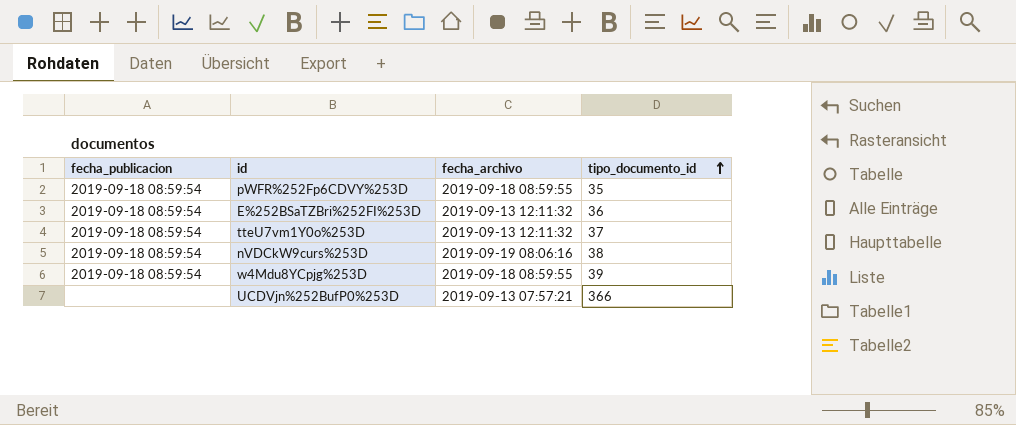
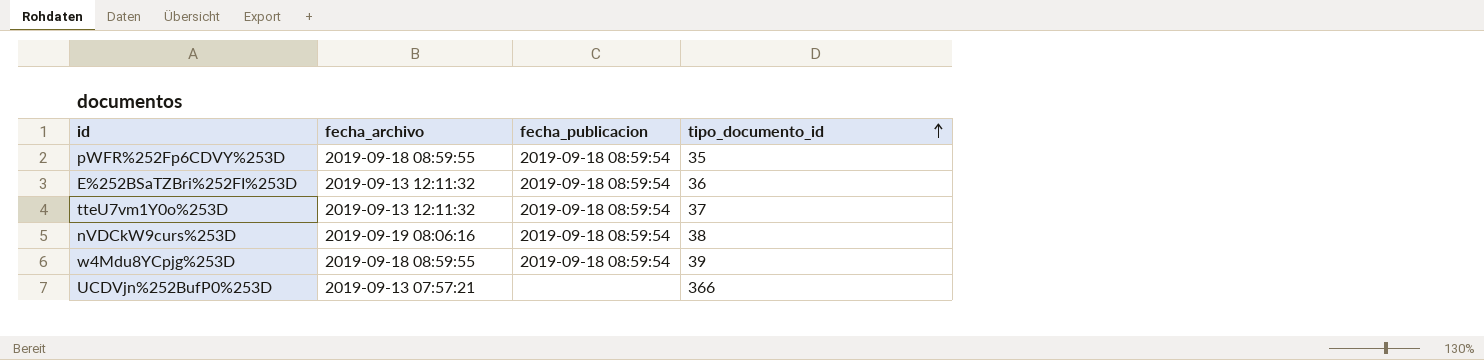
column fecha_publicacion | position: 1 -> 3

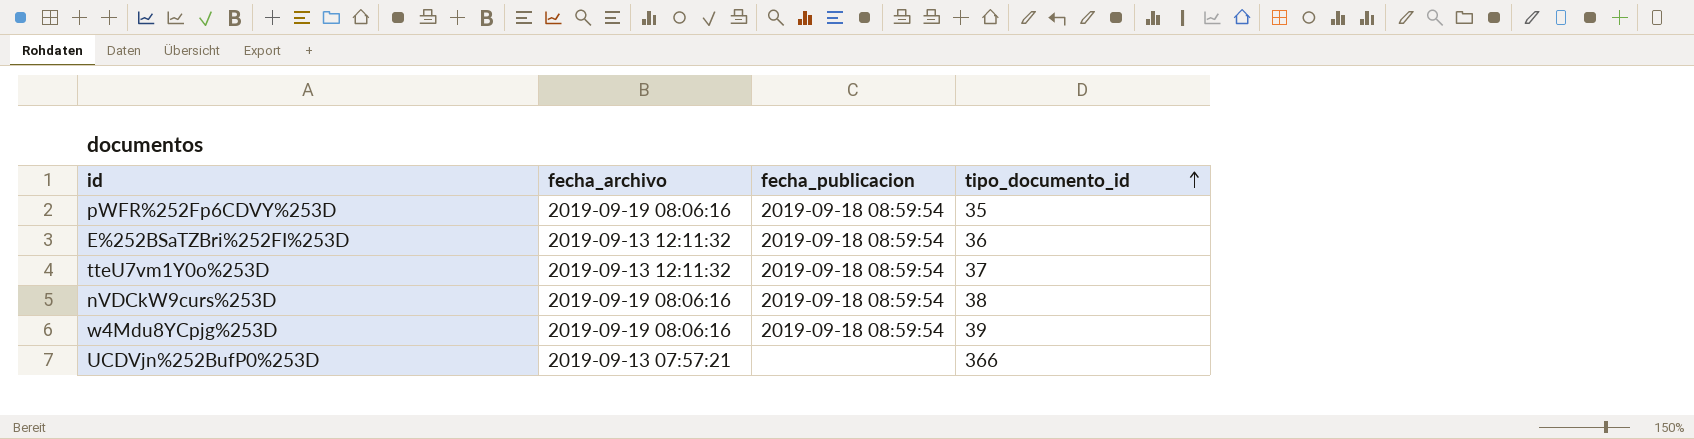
pWFR%252Fp6CDVY%253D | fecha_archivo: 2019-09-18 08:59:55 -> 2019-09-19 08:06:16
w4Mdu8YCpjg%253D | fecha_archivo: 2019-09-18 08:59:55 -> 2019-09-19 08:06:16

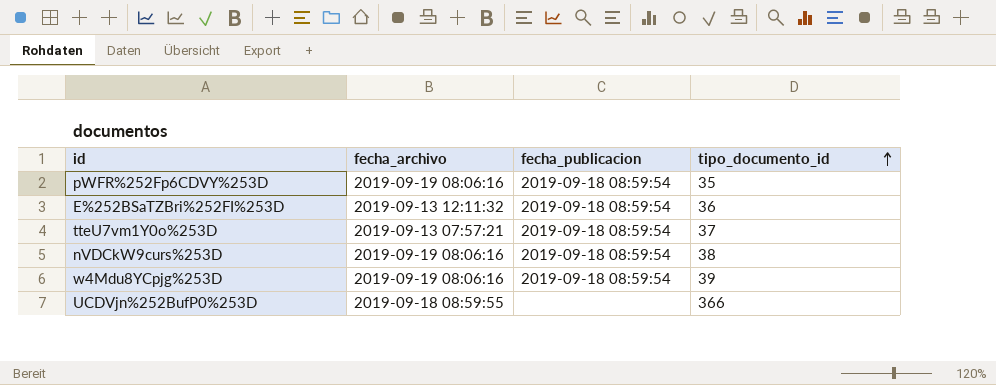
tteU7vm1Y0o%253D | fecha_archivo: 2019-09-13 12:11:32 -> 2019-09-13 07:57:21
UCDVjn%252BufP0%253D | fecha_archivo: 2019-09-13 07:57:21 -> 2019-09-18 08:59:55

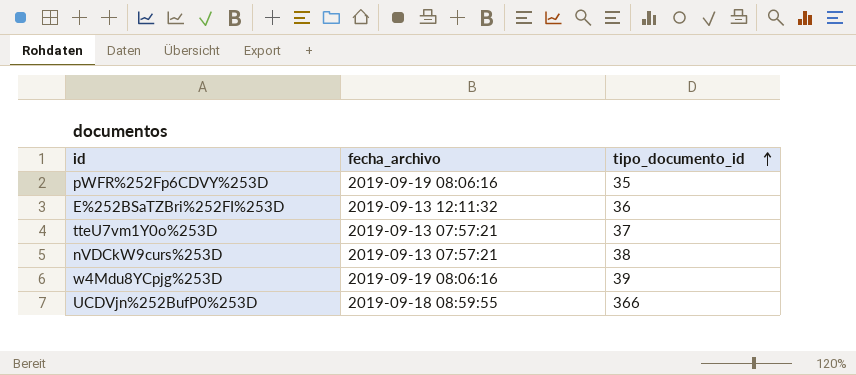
column fecha_publicacion | position: 3 -> none
nVDCkW9curs%253D | fecha_archivo: 2019-09-19 08:06:16 -> 2019-09-13 07:57:21

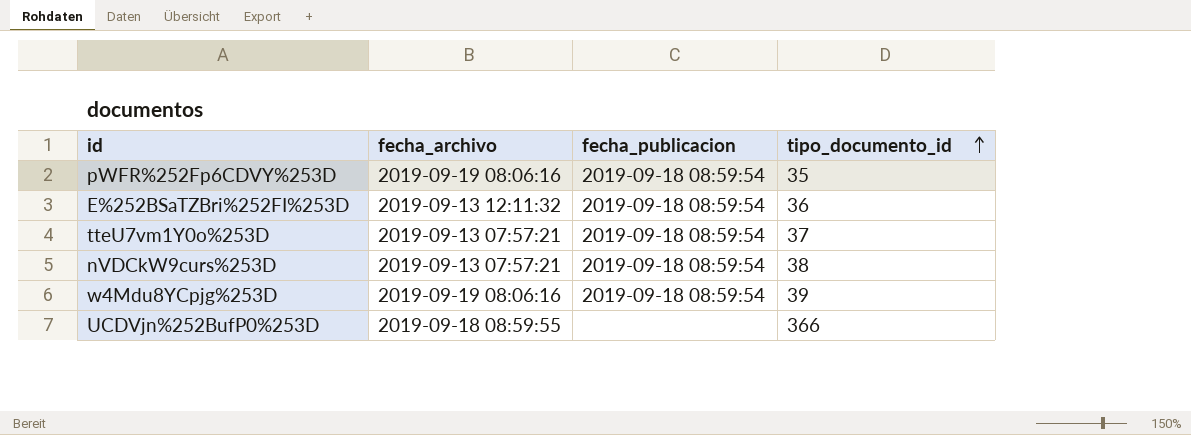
column fecha_publicacion | position: none -> 3

